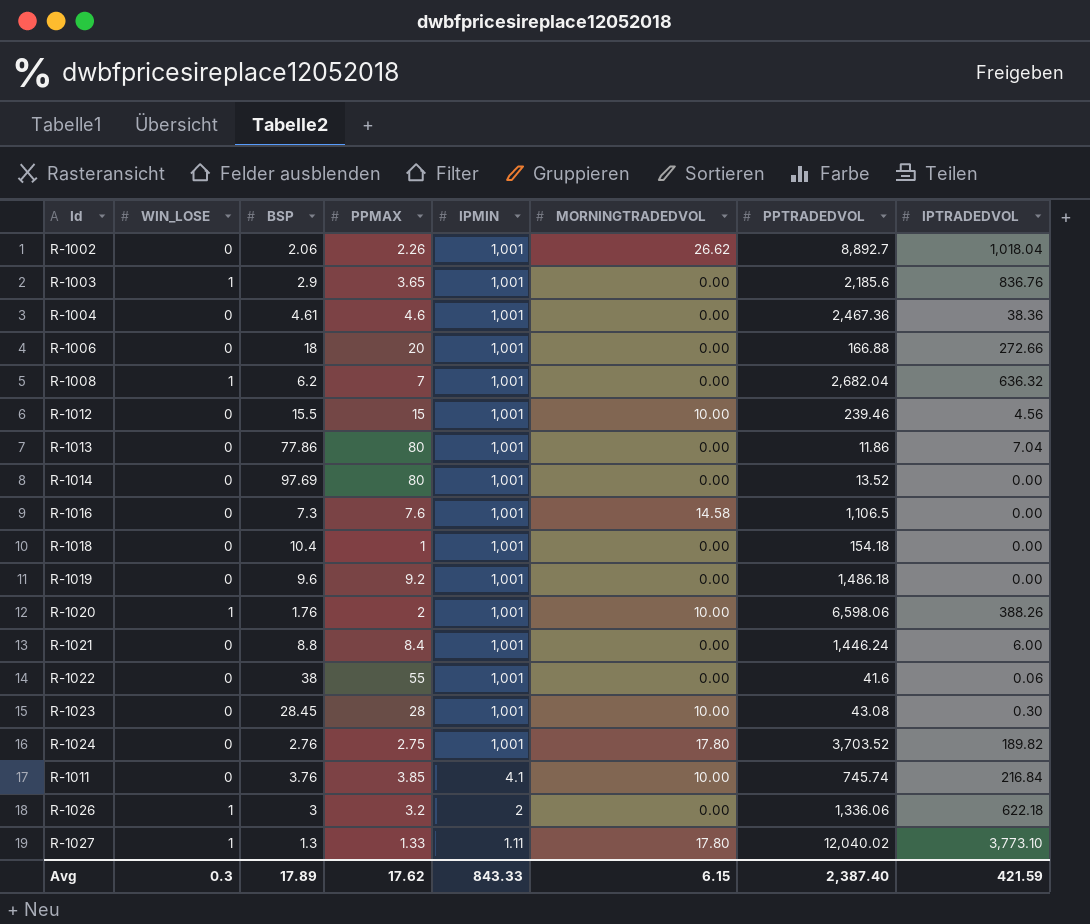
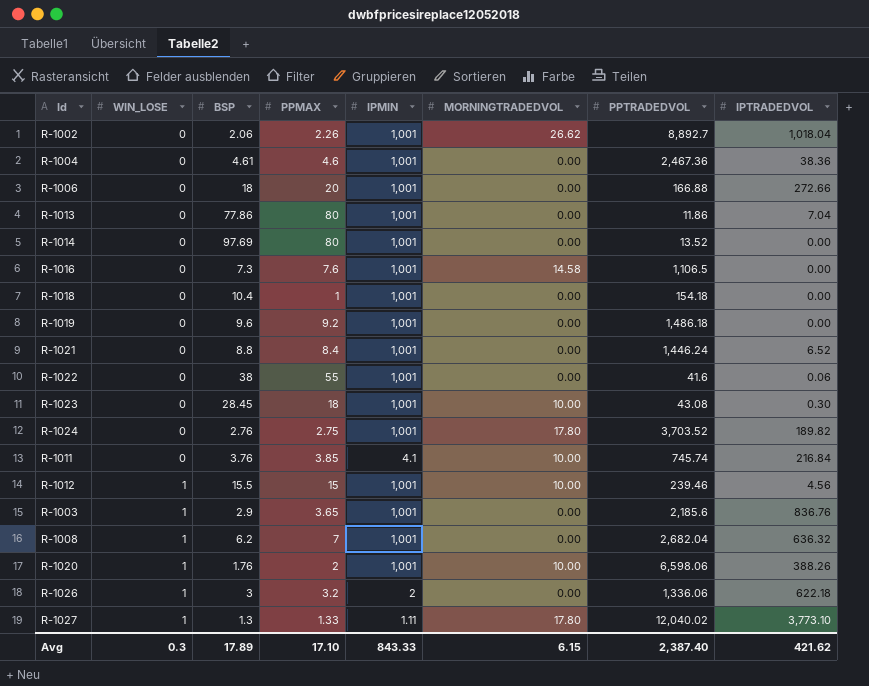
row order: IPMIN descending -> WIN_LOSE ascending
R-1021 | IPTRADEDVOL: 6.00 -> 6.52
R-1023 | PPMAX: 28 -> 18
R-1012 | WIN_LOSE: 0 -> 1
Avg | PPMAX: 17.62 -> 17.10
Avg | IPTRADEDVOL: 421.59 -> 421.62

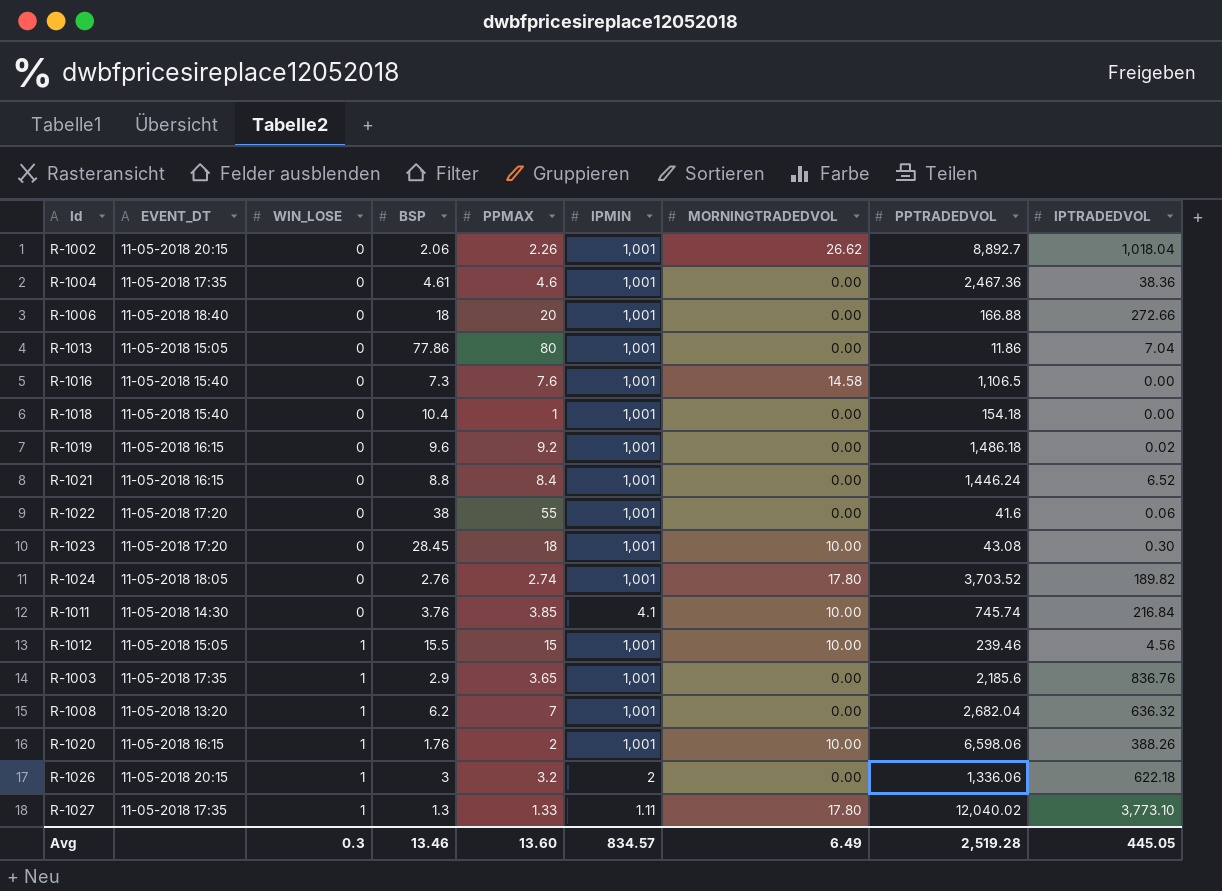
column EVENT_DT | position: none -> 2
row R-1014: 0 | 97.69 | 80 | 1,001 | 0.00 | 13.52 | 0.00 -> none
R-1019 | IPTRADEDVOL: 0.00 -> 0.02
R-1024 | PPMAX: 2.75 -> 2.74
Avg | BSP: 17.89 -> 13.46
Avg | PPMAX: 17.10 -> 13.60
Avg | IPMIN: 843.33 -> 834.57
Avg | MORNINGTRADEDVOL: 6.15 -> 6.49
Avg | PPTRADEDVOL: 2,387.40 -> 2,519.28
Avg | IPTRADEDVOL: 421.62 -> 445.05

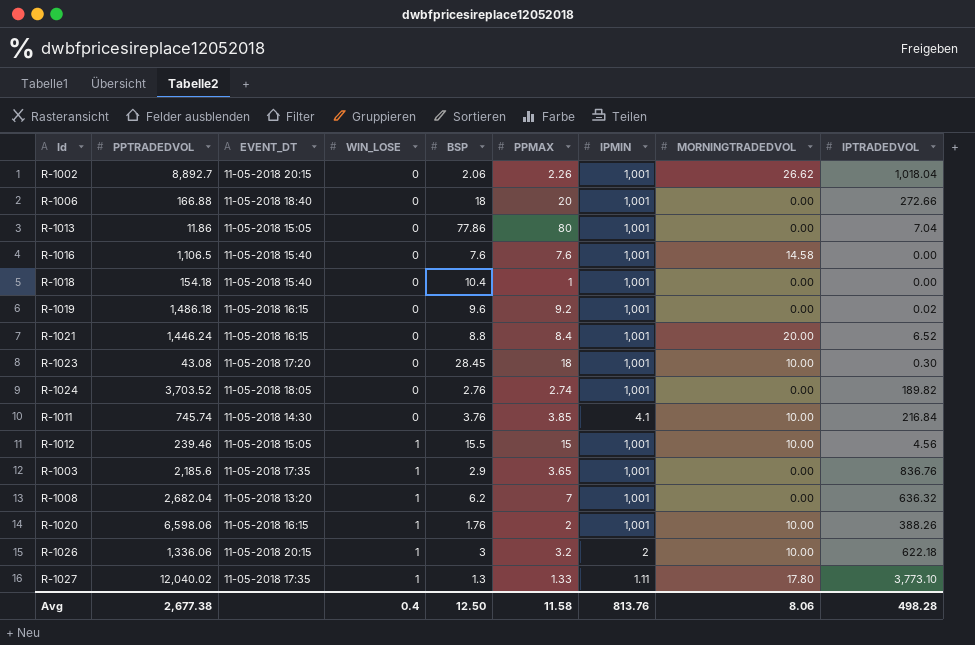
column PPTRADEDVOL | position: 8 -> 2
row R-1004: 11-05-2018 17:35 | 0 | 4.61 | 4.6 | 1,001 | 0.00 | 2,467.36 | 38.36 -> none
row R-1022: 11-05-2018 17:20 | 0 | 38 | 55 | 1,001 | 0.00 | 41.6 | 0.06 -> none
R-1016 | BSP: 7.3 -> 7.6
R-1021 | MORNINGTRADEDVOL: 0.00 -> 20.00
R-1024 | MORNINGTRADEDVOL: 17.80 -> 0.00
R-1026 | MORNINGTRADEDVOL: 0.00 -> 10.00
Avg | PPTRADEDVOL: 2,519.28 -> 2,677.38
Avg | WIN_LOSE: 0.3 -> 0.4
Avg | BSP: 13.46 -> 12.50
Avg | PPMAX: 13.60 -> 11.58
Avg | IPMIN: 834.57 -> 813.76
Avg | MORNINGTRADEDVOL: 6.49 -> 8.06
Avg | IPTRADEDVOL: 445.05 -> 498.28

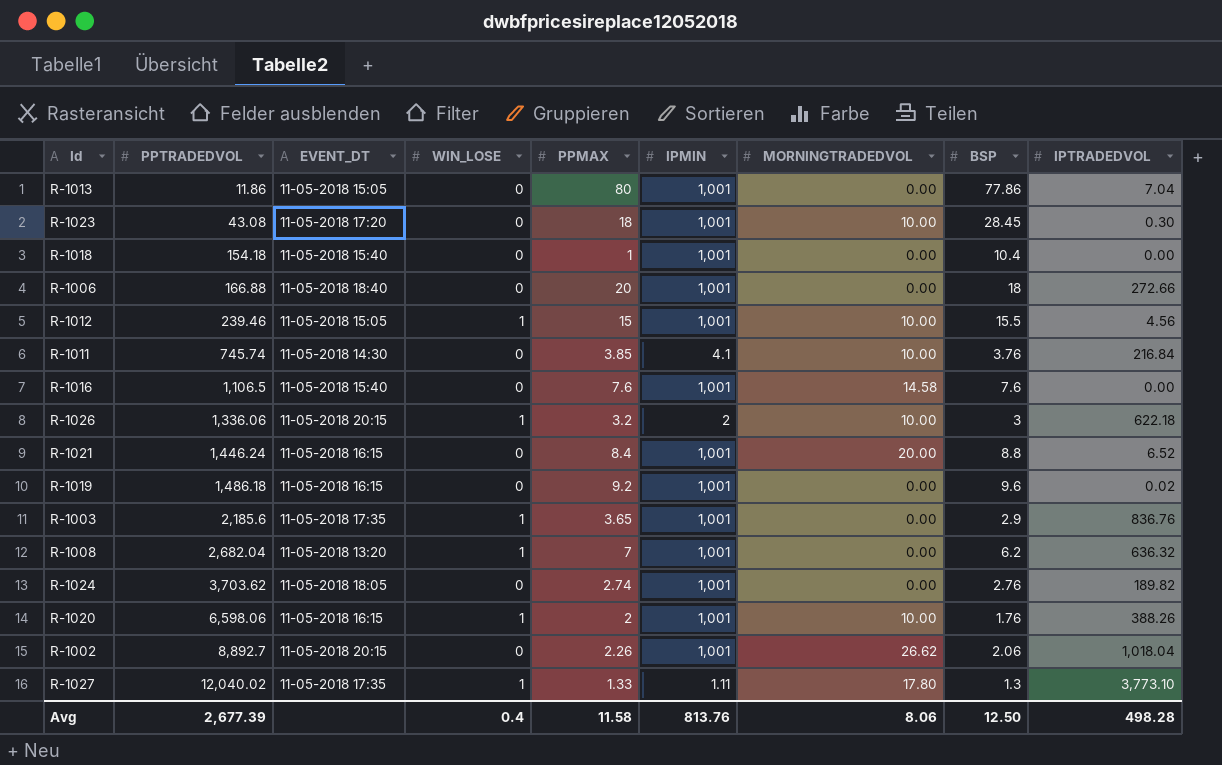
row order: WIN_LOSE ascending -> PPTRADEDVOL ascending
column BSP | position: 5 -> 8
R-1024 | PPTRADEDVOL: 3,703.52 -> 3,703.62
Avg | PPTRADEDVOL: 2,677.38 -> 2,677.39

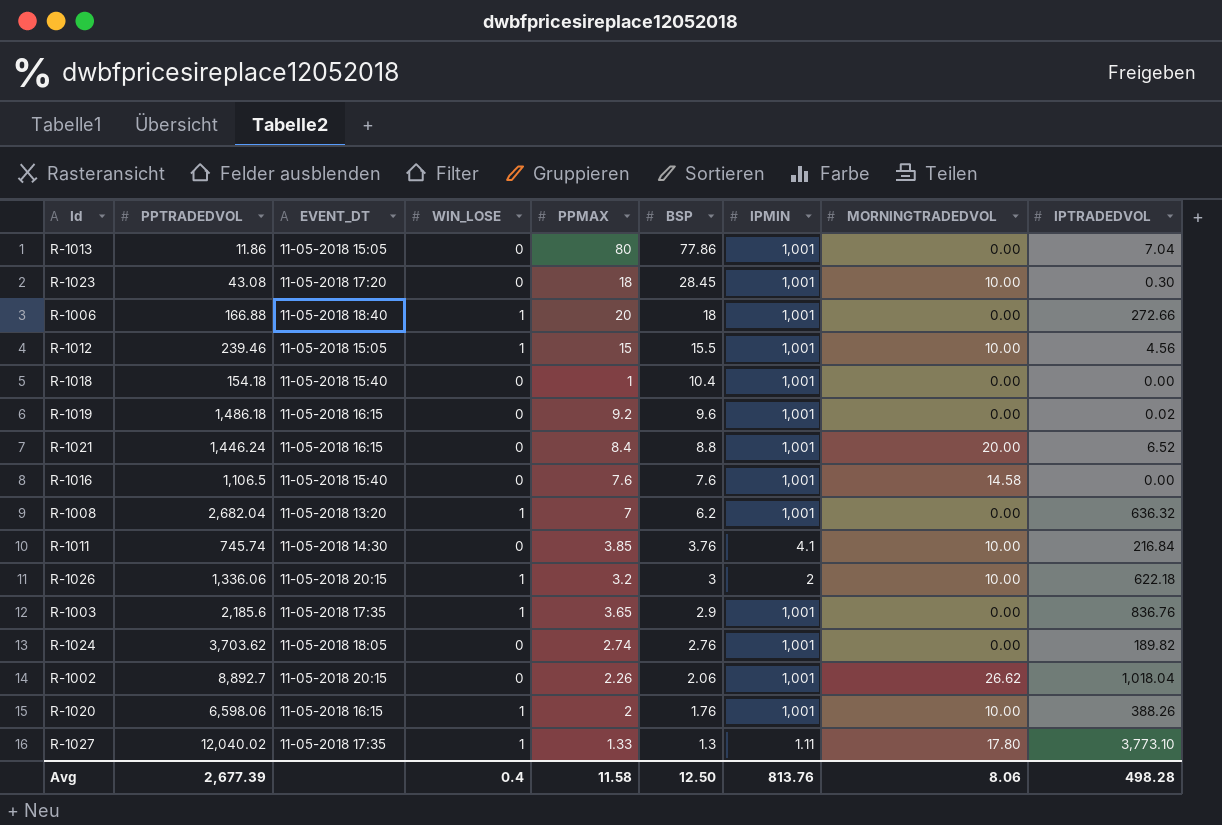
row order: PPTRADEDVOL ascending -> BSP descending
column BSP | position: 8 -> 6
R-1006 | WIN_LOSE: 0 -> 1

